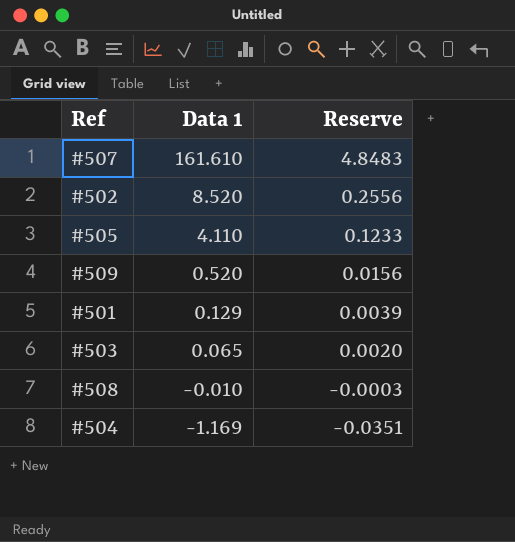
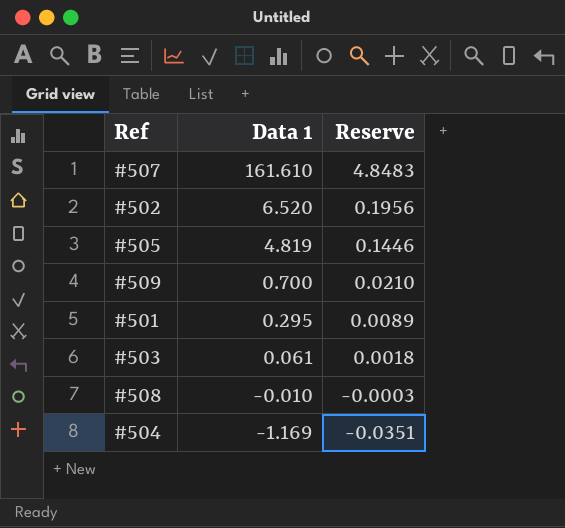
#502 | Data 1: 8.520 -> 6.520
#502 | Reserve: 0.2556 -> 0.1956
#505 | Data 1: 4.110 -> 4.819
#505 | Reserve: 0.1233 -> 0.1446
#509 | Data 1: 0.520 -> 0.700
#509 | Reserve: 0.0156 -> 0.0210
#501 | Data 1: 0.129 -> 0.295
#501 | Reserve: 0.0039 -> 0.0089
#503 | Data 1: 0.065 -> 0.061
#503 | Reserve: 0.0020 -> 0.0018

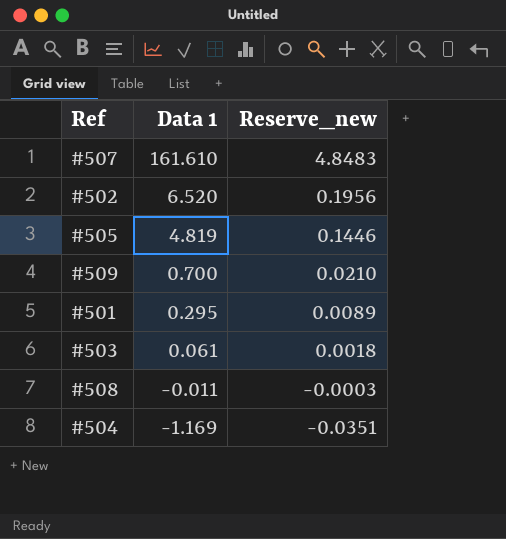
column name: Reserve -> Reserve_new
#508 | Data 1: -0.010 -> -0.011

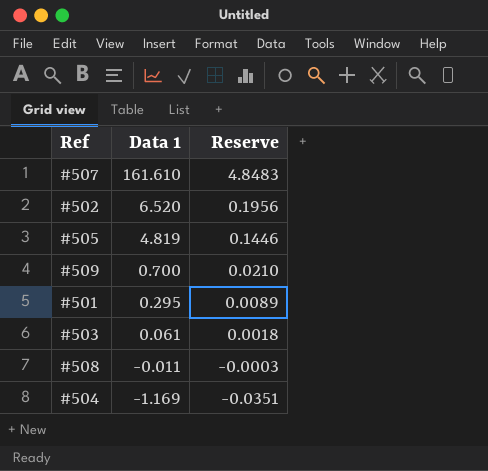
column name: Reserve_new -> Reserve

